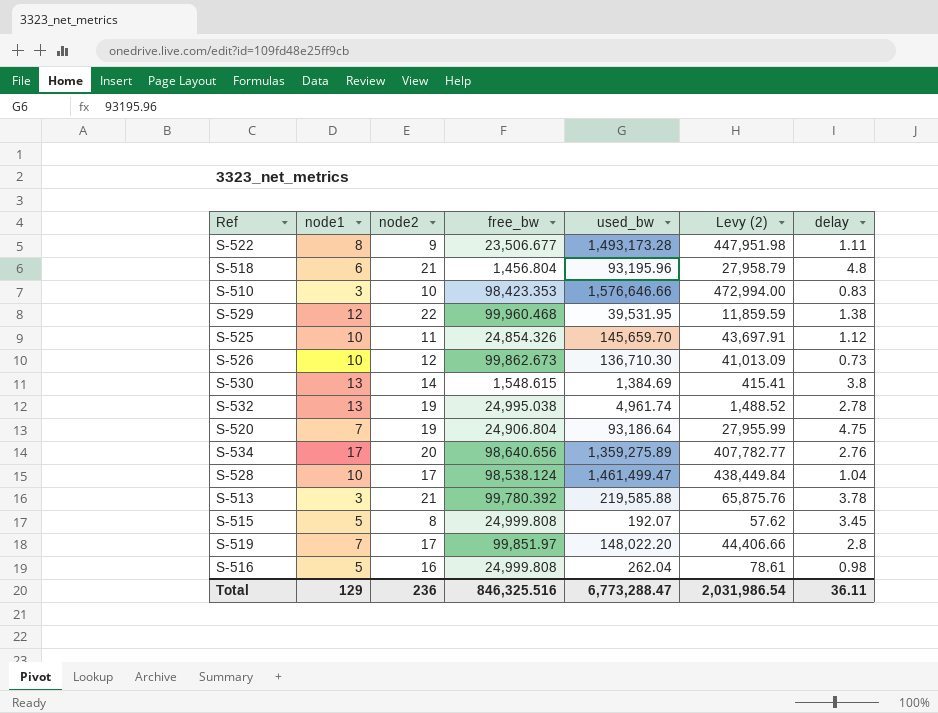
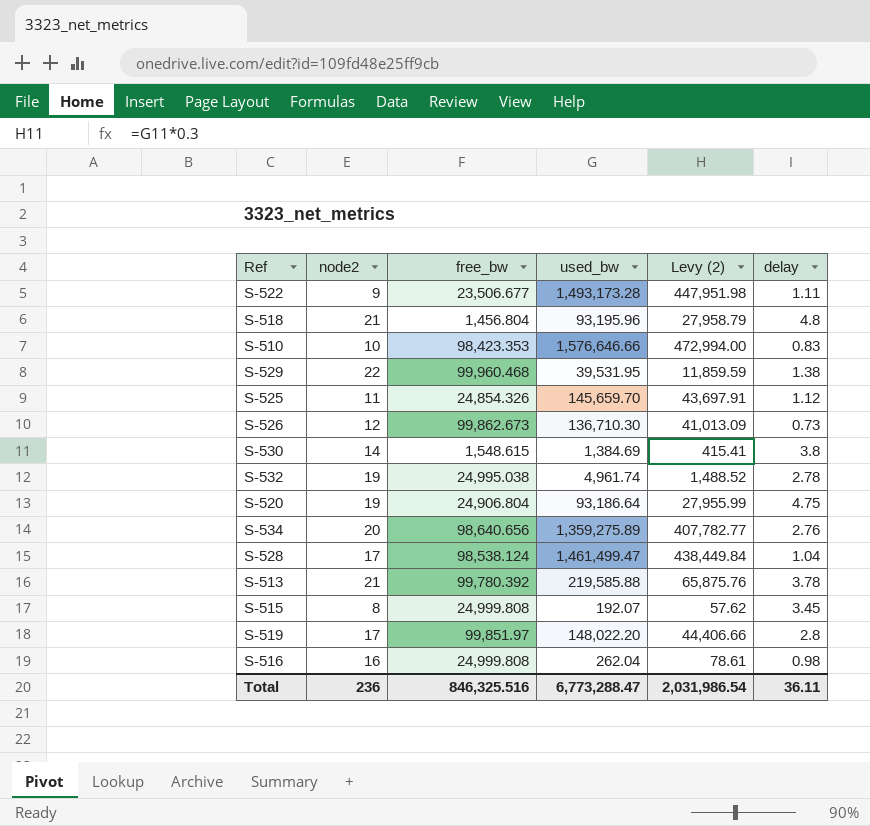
column node1 | position: 2 -> none

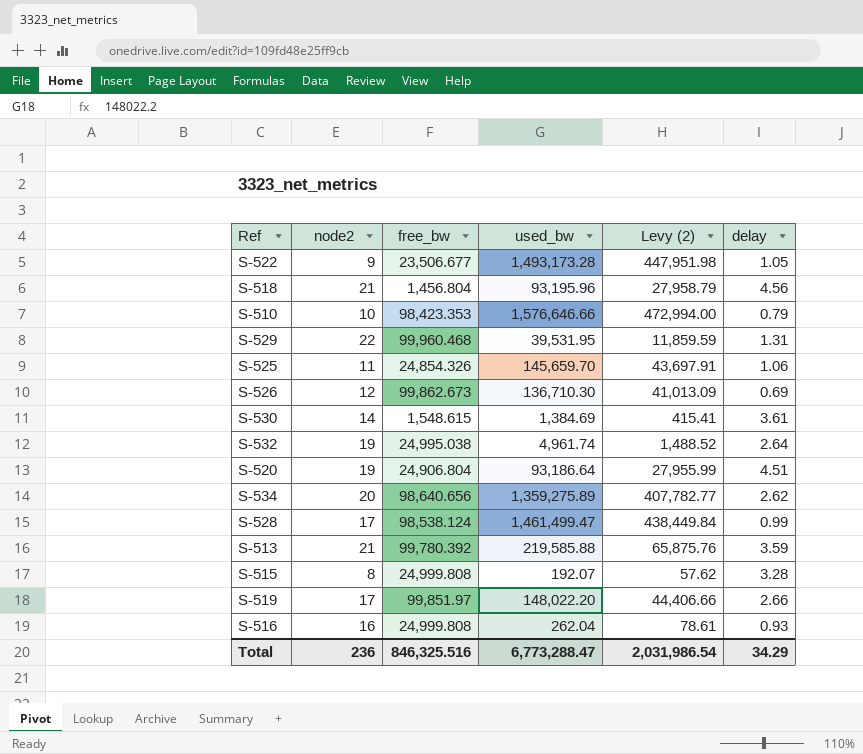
S-522 | delay: 1.11 -> 1.05
S-518 | delay: 4.8 -> 4.56
S-510 | delay: 0.83 -> 0.79
S-529 | delay: 1.38 -> 1.31
S-525 | delay: 1.12 -> 1.06
S-526 | delay: 0.73 -> 0.69
S-530 | delay: 3.8 -> 3.61
S-532 | delay: 2.78 -> 2.64
S-520 | delay: 4.75 -> 4.51
S-534 | delay: 2.76 -> 2.62
S-528 | delay: 1.04 -> 0.99
S-513 | delay: 3.78 -> 3.59
S-515 | delay: 3.45 -> 3.28
S-519 | delay: 2.8 -> 2.66
S-516 | delay: 0.98 -> 0.93
Total | delay: 36.11 -> 34.29

